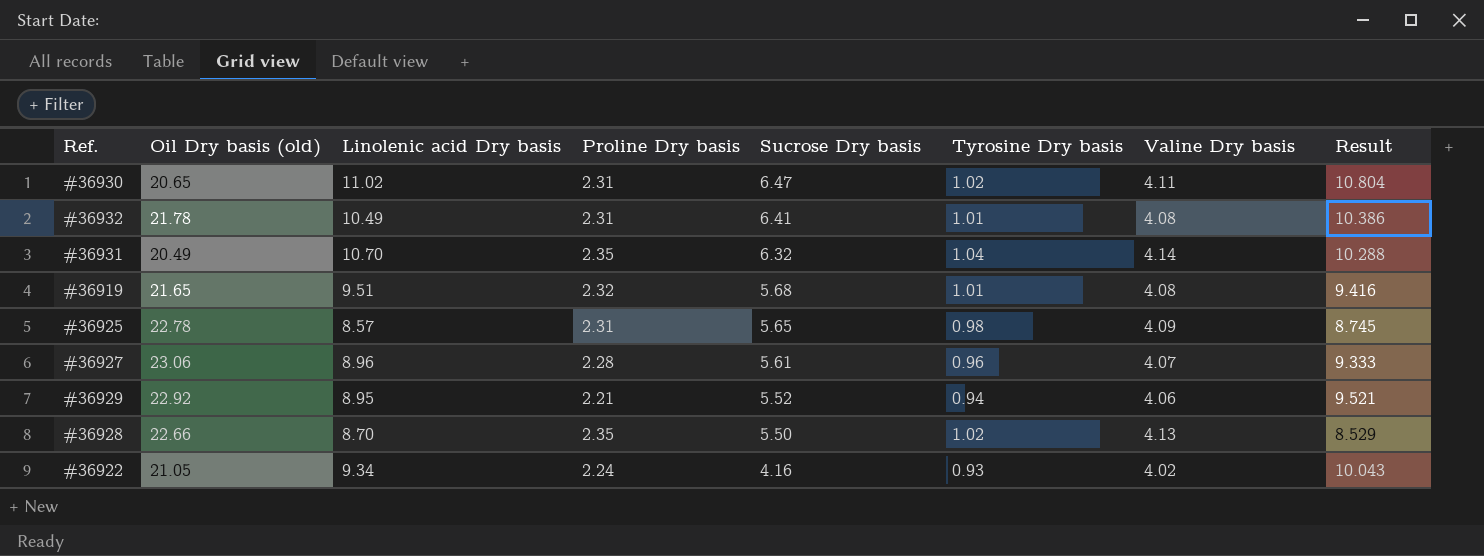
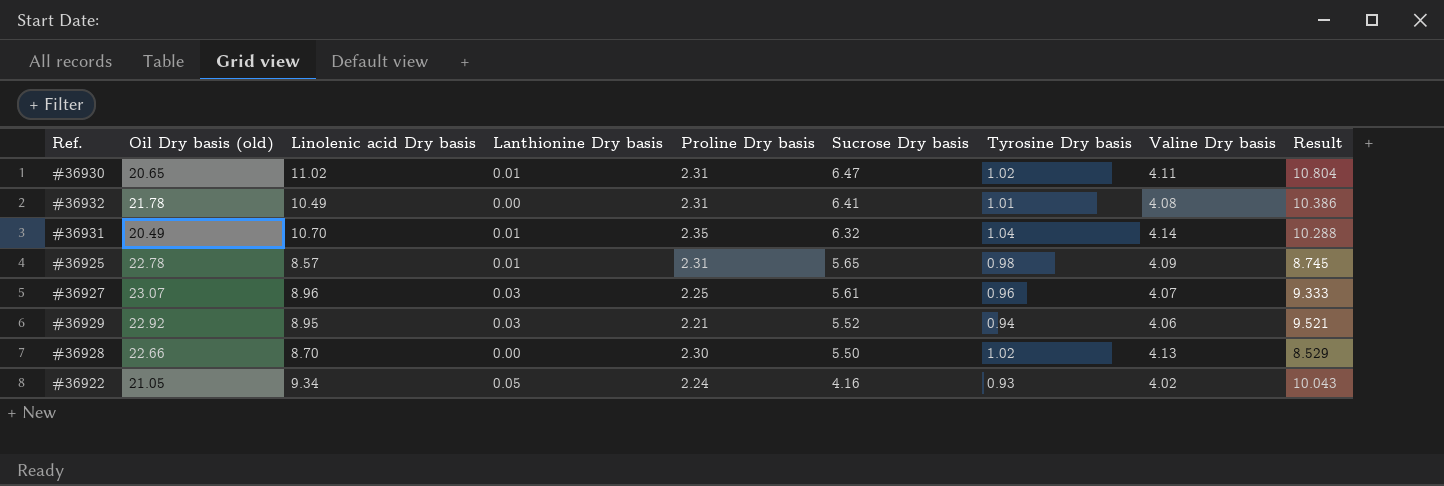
column Lanthionine Dry basis | position: none -> 4
row #36919: 21.65 | 9.51 | 2.32 | 5.68 | 1.01 | 4.08 | 9.416 -> none
#36927 | Oil Dry basis (old): 23.06 -> 23.07
#36927 | Proline Dry basis: 2.28 -> 2.25
#36928 | Proline Dry basis: 2.35 -> 2.30

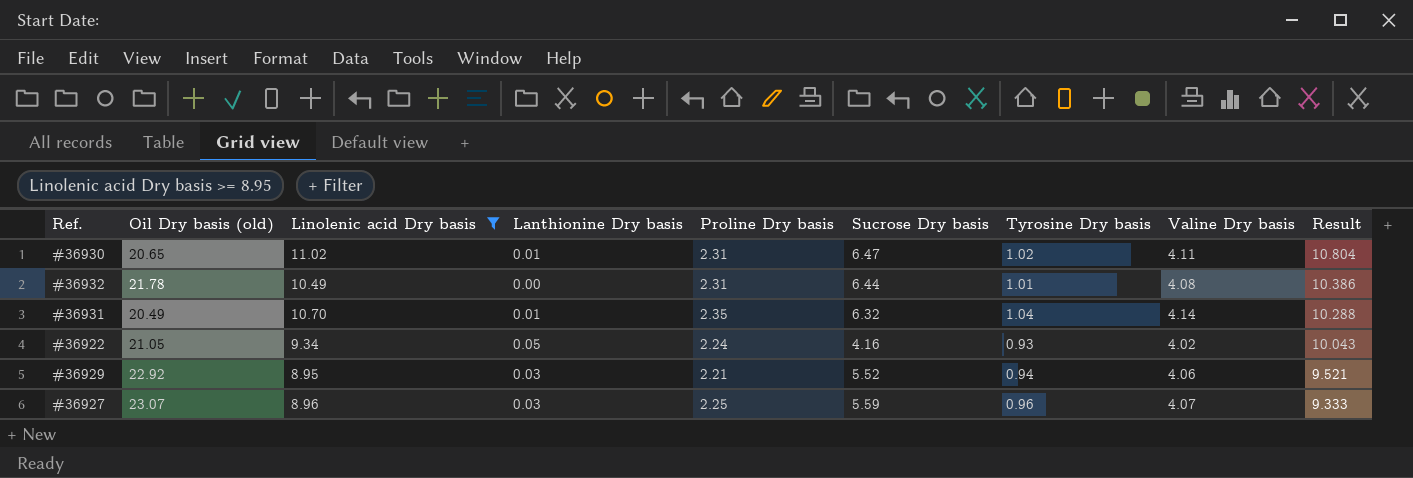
filter: none -> Linolenic acid Dry basis >= 8.95
row order: Sucrose Dry basis descending -> Result descending
#36932 | Sucrose Dry basis: 6.41 -> 6.44
#36927 | Sucrose Dry basis: 5.61 -> 5.59

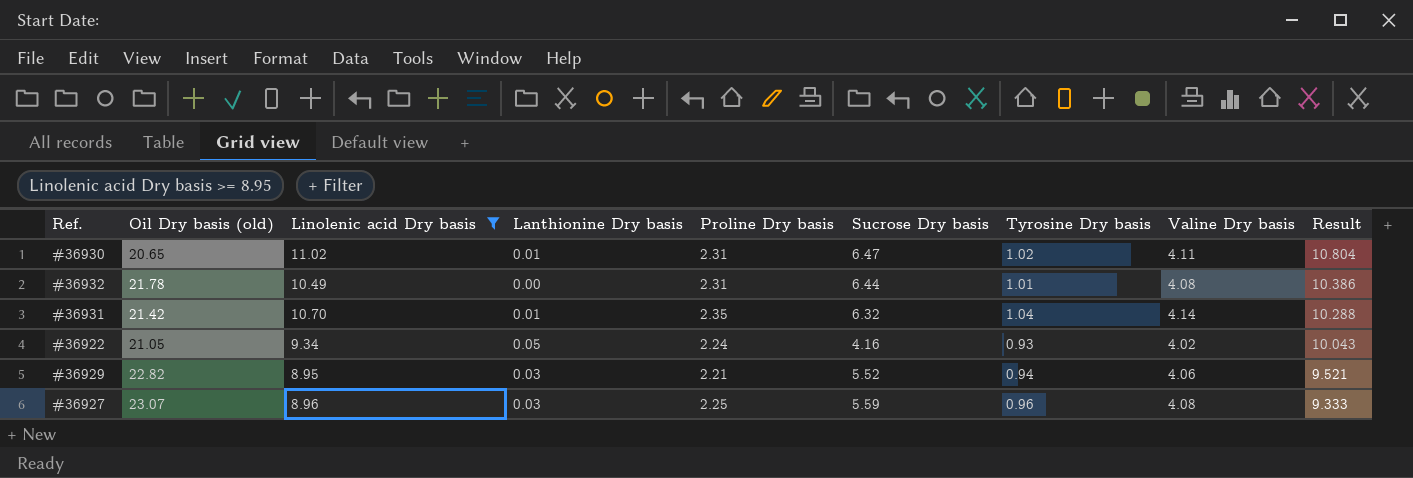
#36931 | Oil Dry basis (old): 20.49 -> 21.42
#36929 | Oil Dry basis (old): 22.92 -> 22.82
#36927 | Valine Dry basis: 4.07 -> 4.08

